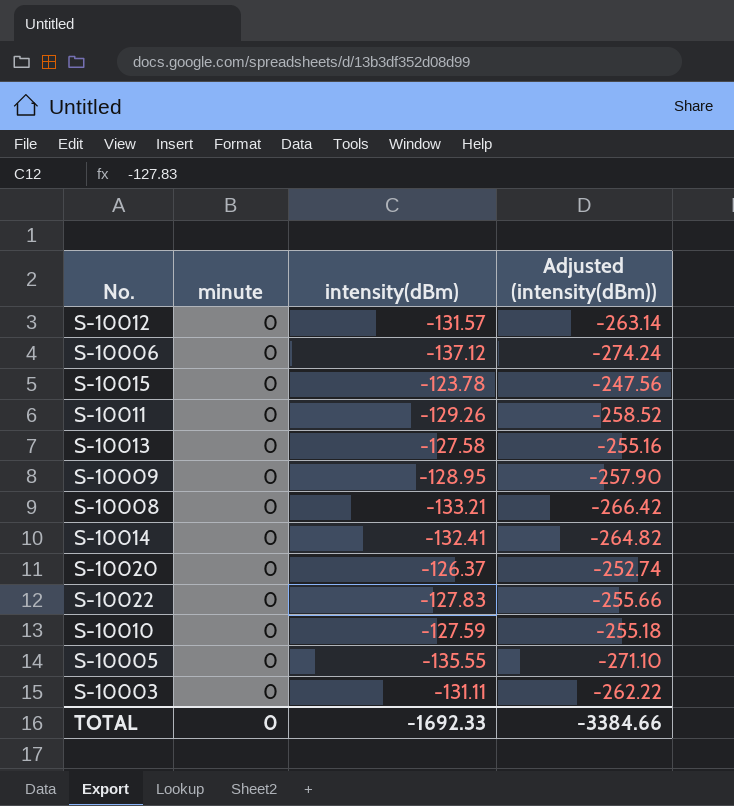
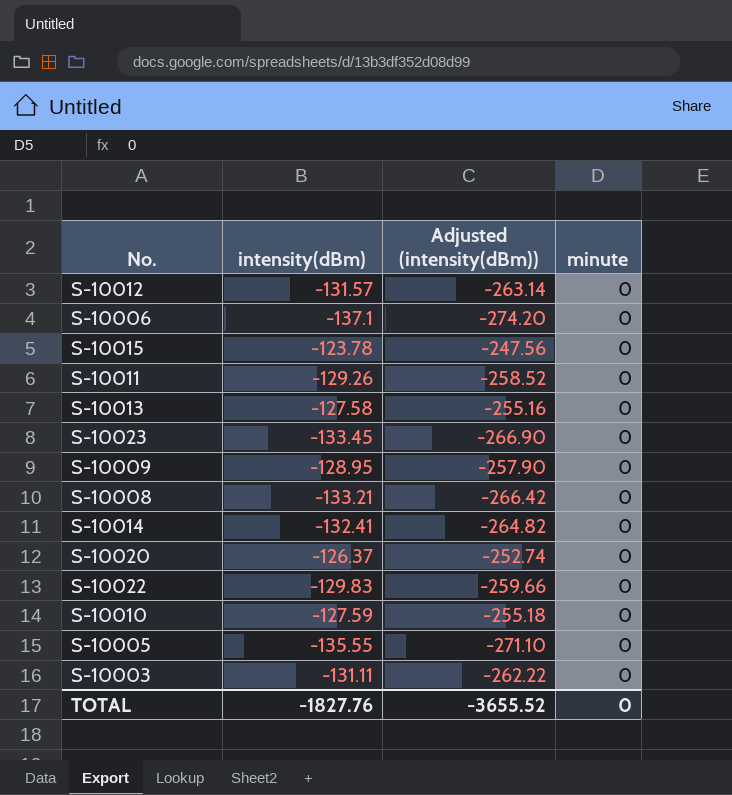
column minute | position: 2 -> 4
S-10006 | intensity(dBm): -137.12 -> -137.1
S-10006 | Adjusted (intensity(dBm)): -274.24 -> -274.20
row S-10023: none -> -133.45 | -266.90 | 0
S-10022 | intensity(dBm): -127.83 -> -129.83
S-10022 | Adjusted (intensity(dBm)): -255.66 -> -259.66
TOTAL | intensity(dBm): -1692.33 -> -1827.76
TOTAL | Adjusted (intensity(dBm)): -3384.66 -> -3655.52

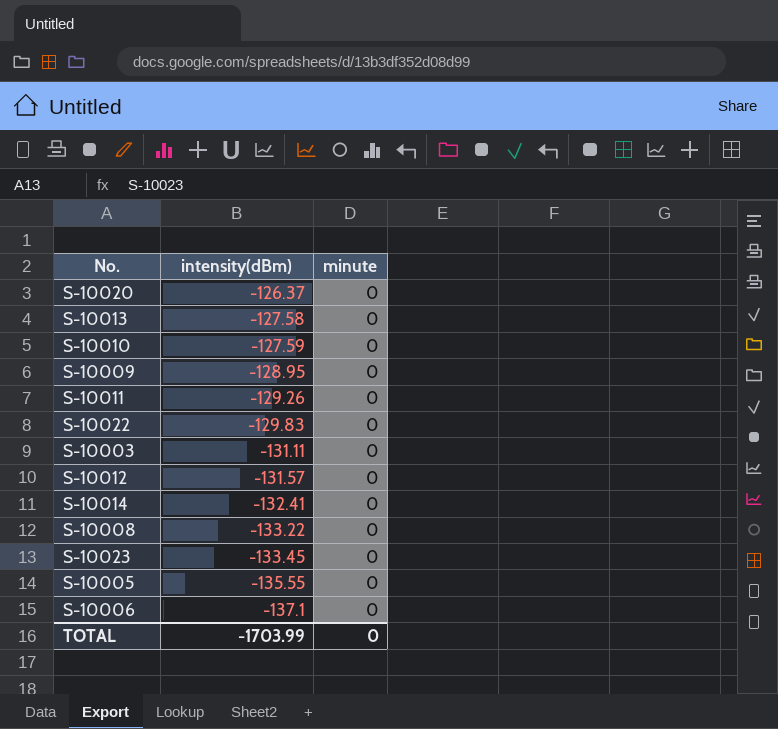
row order: none -> intensity(dBm) descending
column Adjusted (intensity(dBm)) | formula: [intensity(dBm)] * 2 -> none
row S-10015: -123.78 | -247.56 | 0 -> none
S-10008 | intensity(dBm): -133.21 -> -133.22
TOTAL | intensity(dBm): -1827.76 -> -1703.99

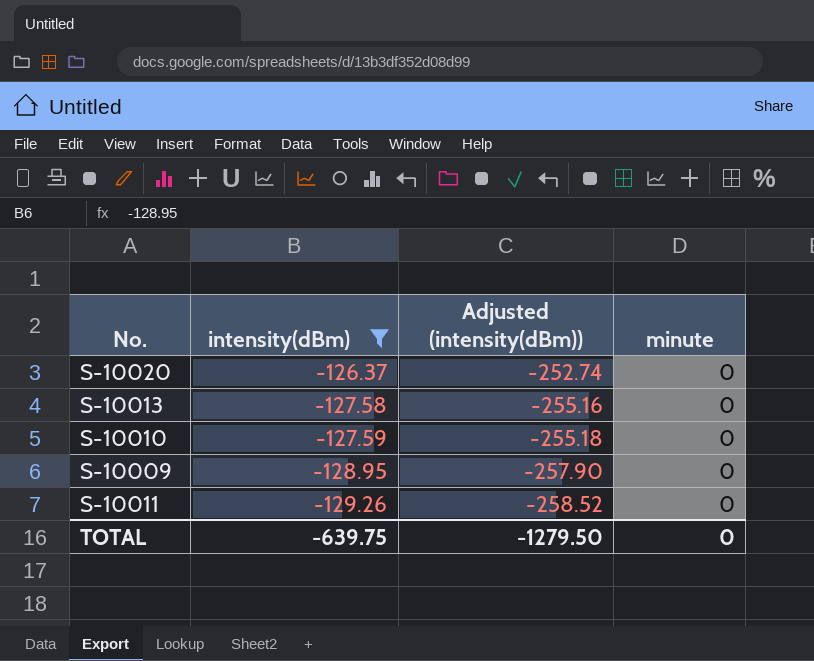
filter: none -> intensity(dBm) >= -129.26
column Adjusted (intensity(dBm)) | formula: none -> [intensity(dBm)] * 2
TOTAL | intensity(dBm): -1703.99 -> -639.75

